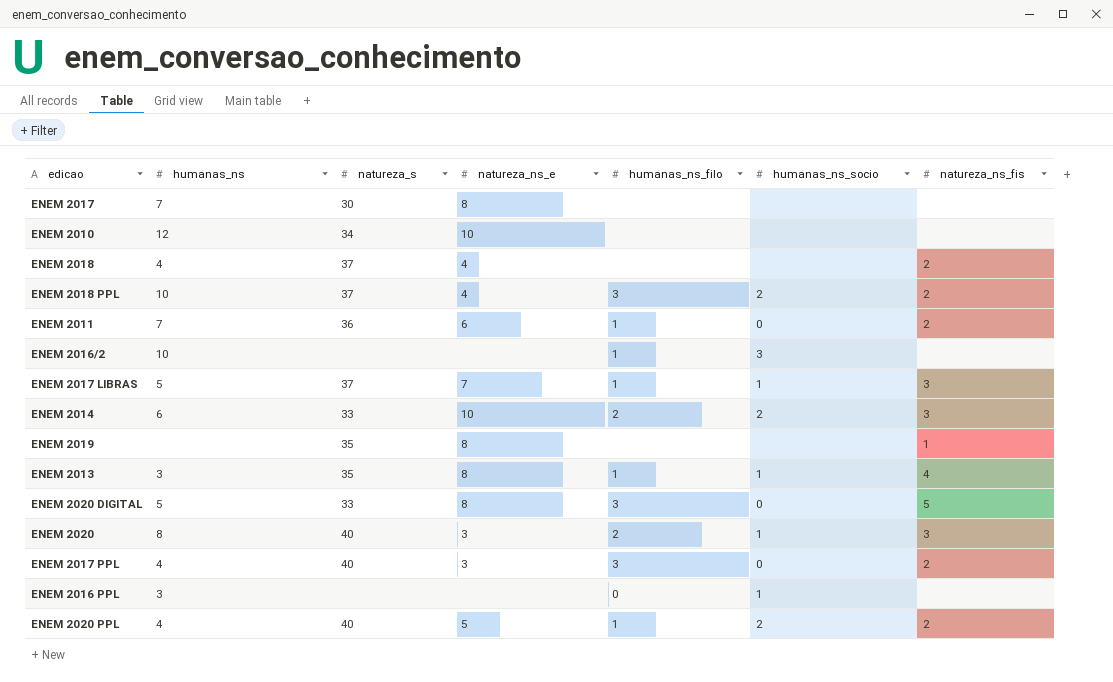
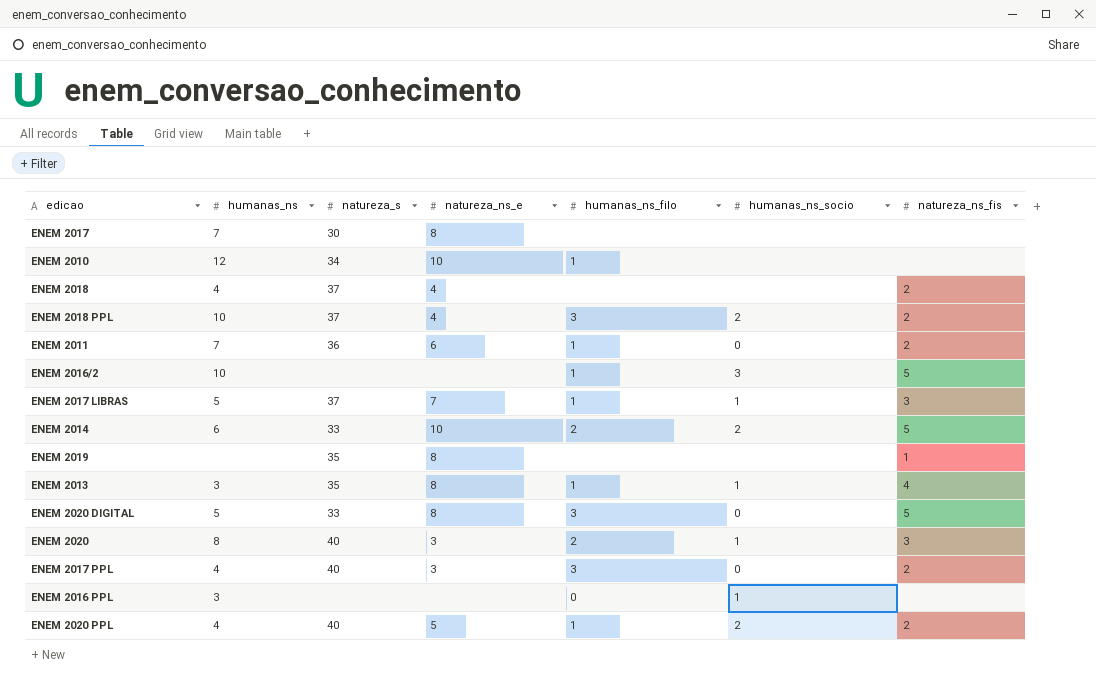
ENEM 2010 | humanas_ns_filo: none -> 1
ENEM 2016/2 | natureza_ns_fis: none -> 5
ENEM 2014 | natureza_ns_fis: 3 -> 5

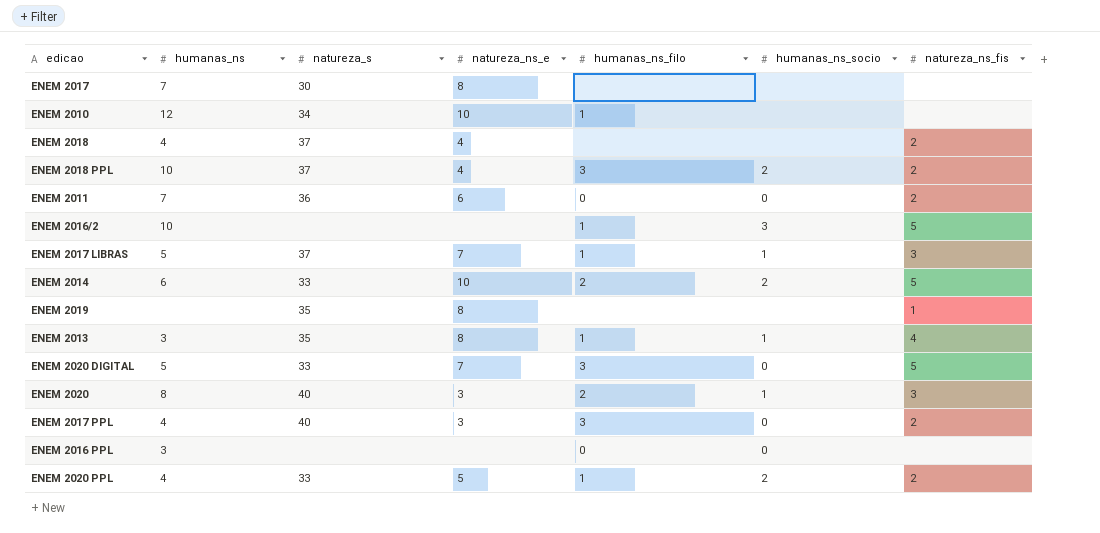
ENEM 2011 | humanas_ns_filo: 1 -> 0
ENEM 2020 DIGITAL | natureza_ns_e: 8 -> 7
ENEM 2016 PPL | humanas_ns_socio: 1 -> 0
ENEM 2020 PPL | natureza_s: 40 -> 33

